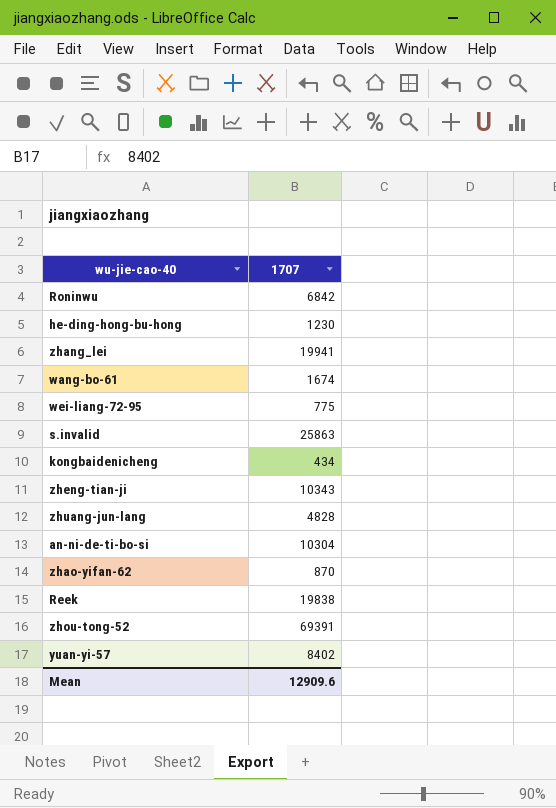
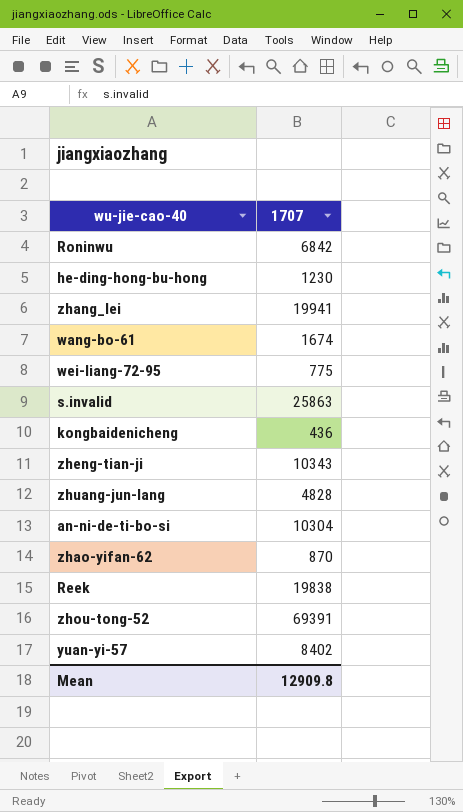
kongbaidenicheng | 1707: 434 -> 436
Mean | 1707: 12909.6 -> 12909.8

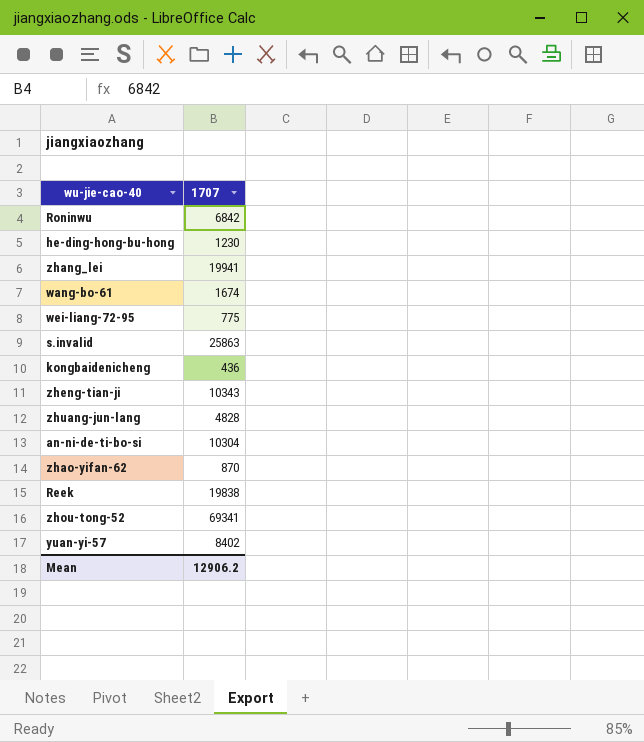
zhou-tong-52 | 1707: 69391 -> 69341
Mean | 1707: 12909.8 -> 12906.2

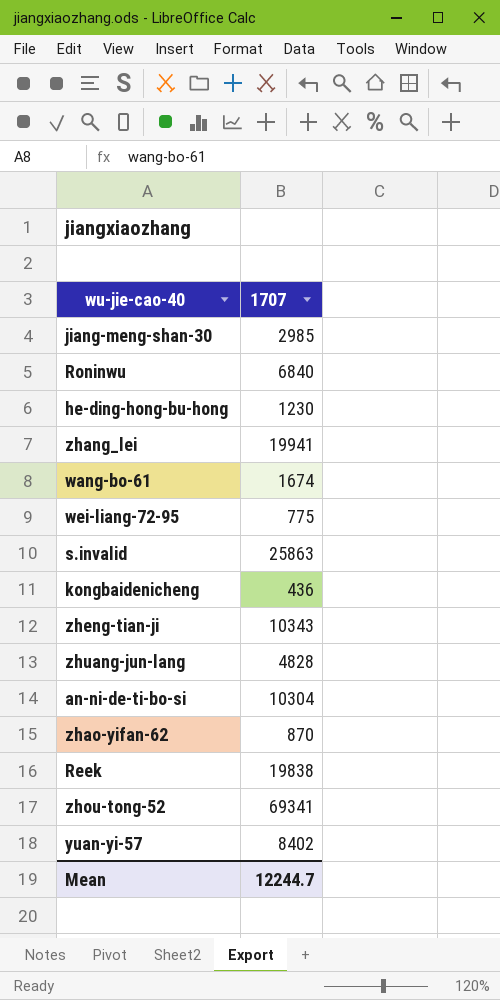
row jiang-meng-shan-30: none -> 2985
Roninwu | 1707: 6842 -> 6840
Mean | 1707: 12906.2 -> 12244.7

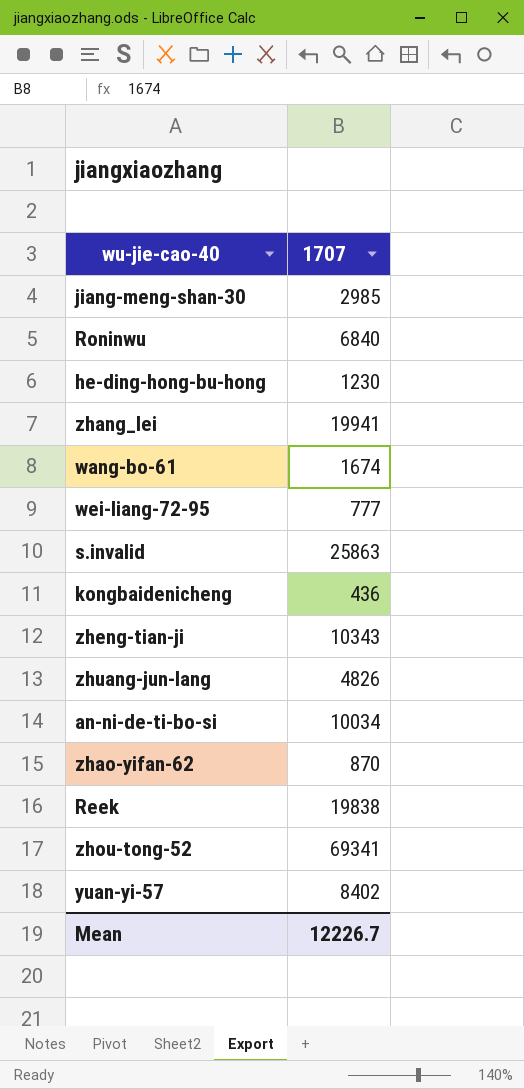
wei-liang-72-95 | 1707: 775 -> 777
zhuang-jun-lang | 1707: 4828 -> 4826
an-ni-de-ti-bo-si | 1707: 10304 -> 10034
Mean | 1707: 12244.7 -> 12226.7

